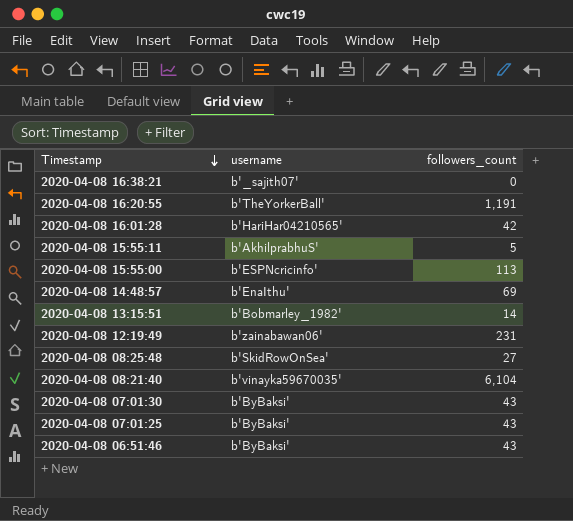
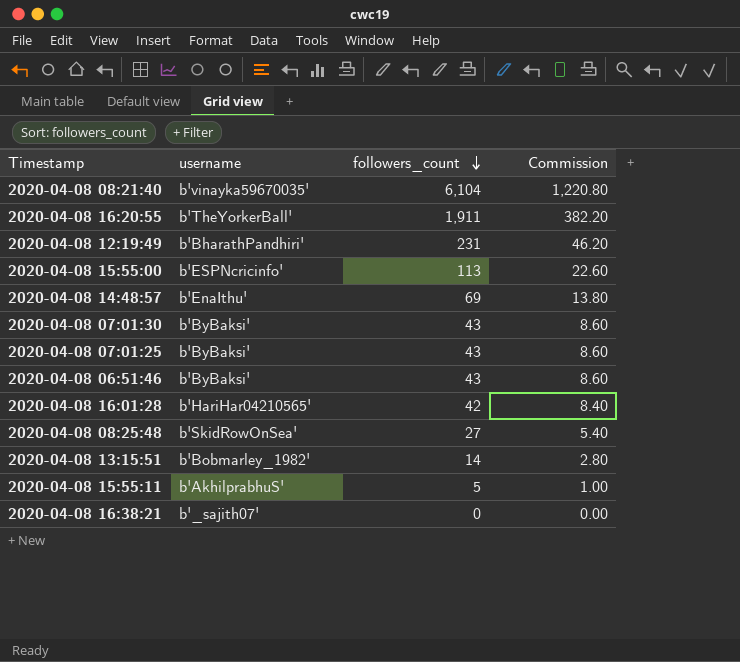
row order: Timestamp descending -> followers_count descending
column Commission | formula: none -> [followers_count] * 0.2
2020-04-08 16:20:55 | followers_count: 1,191 -> 1,911
2020-04-08 12:19:49 | username: b'zainabawan06' -> b'BharathPandhiri'

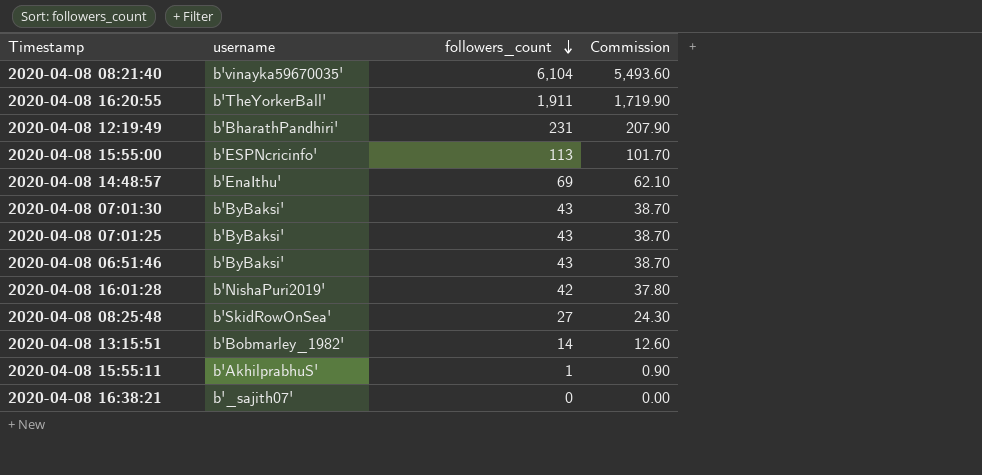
column Commission | formula: [followers_count] * 0.2 -> [followers_count] * 0.9
2020-04-08 16:01:28 | username: b'HariHar04210565' -> b'NishaPuri2019'
2020-04-08 15:55:11 | followers_count: 5 -> 1

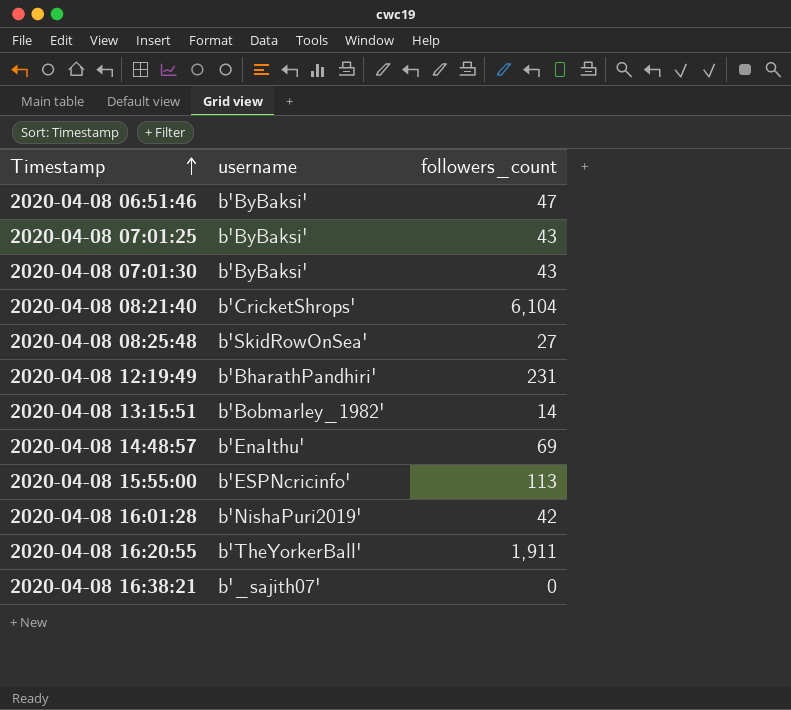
row order: followers_count descending -> Timestamp ascending
column Commission | formula: [followers_count] * 0.9 -> none
row 2020-04-08 15:55:11: b'AkhilprabhuS' | 1 | 0.90 -> none
2020-04-08 06:51:46 | followers_count: 43 -> 47
2020-04-08 08:21:40 | username: b'vinayka59670035' -> b'CricketShrops'

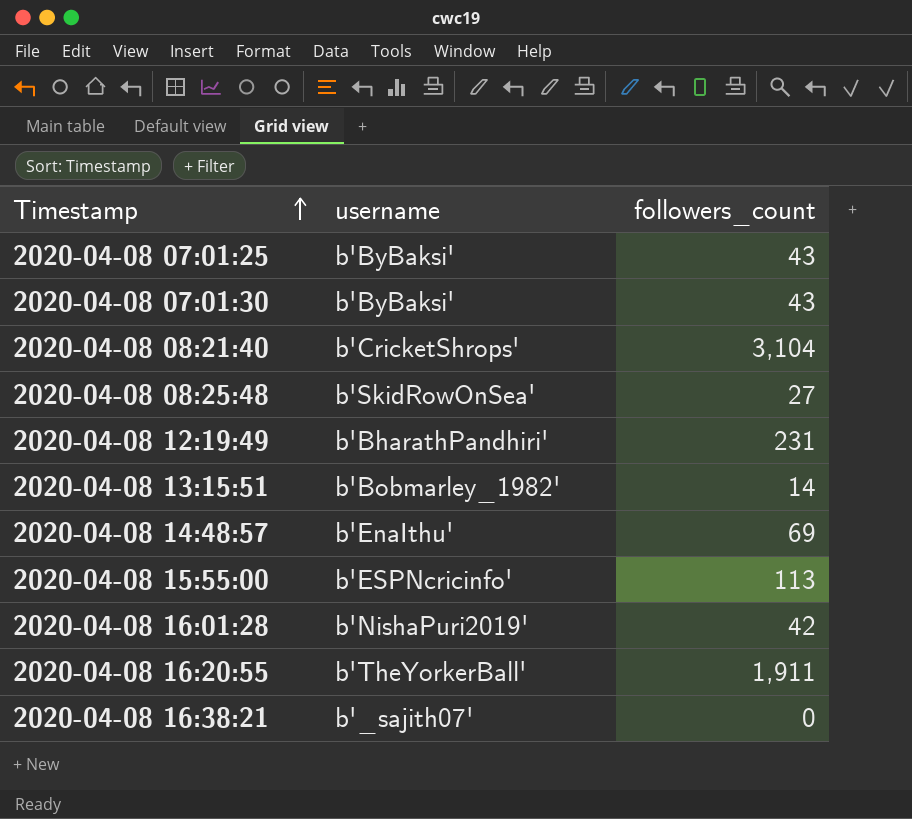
row 2020-04-08 06:51:46: b'ByBaksi' | 47 -> none
2020-04-08 08:21:40 | followers_count: 6,104 -> 3,104

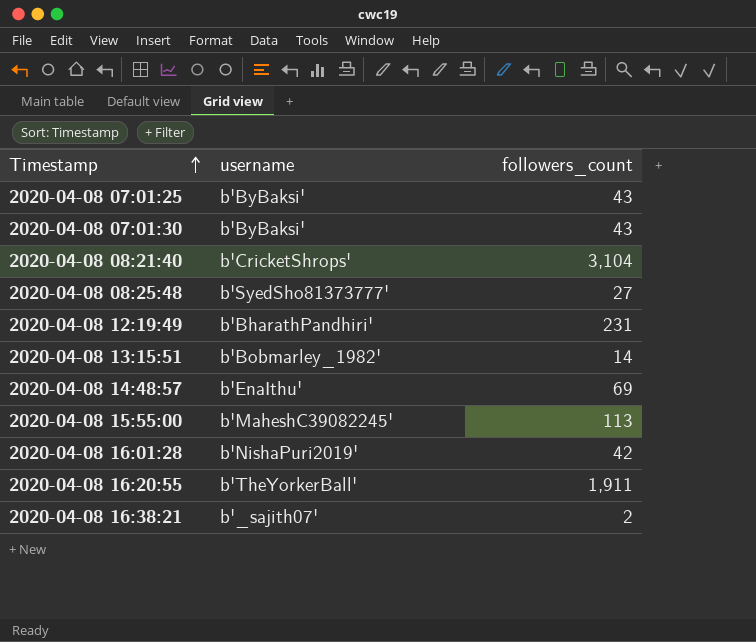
2020-04-08 08:25:48 | username: b'SkidRowOnSea' -> b'SyedSho81373777'
2020-04-08 15:55:00 | username: b'ESPNcricinfo' -> b'MaheshC39082245'
2020-04-08 16:38:21 | followers_count: 0 -> 2

